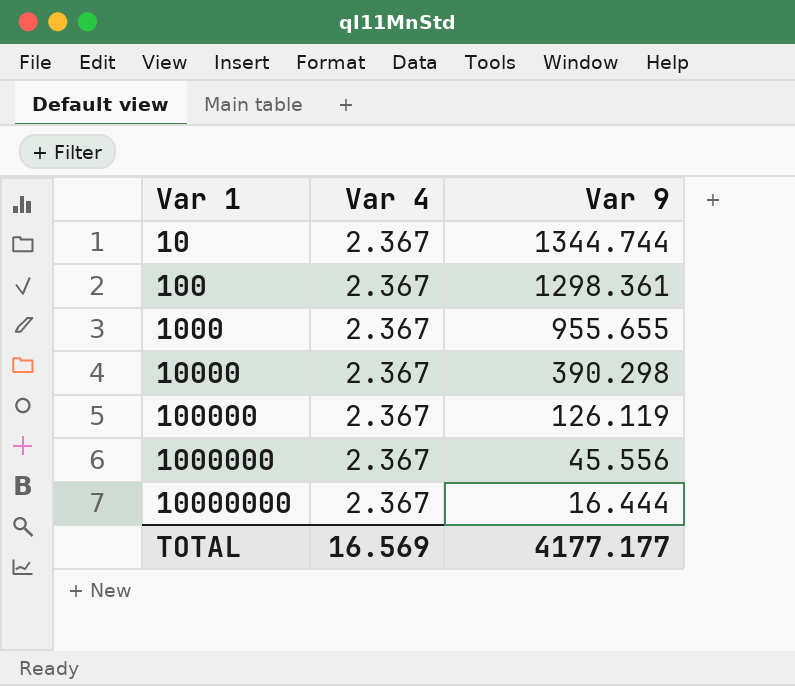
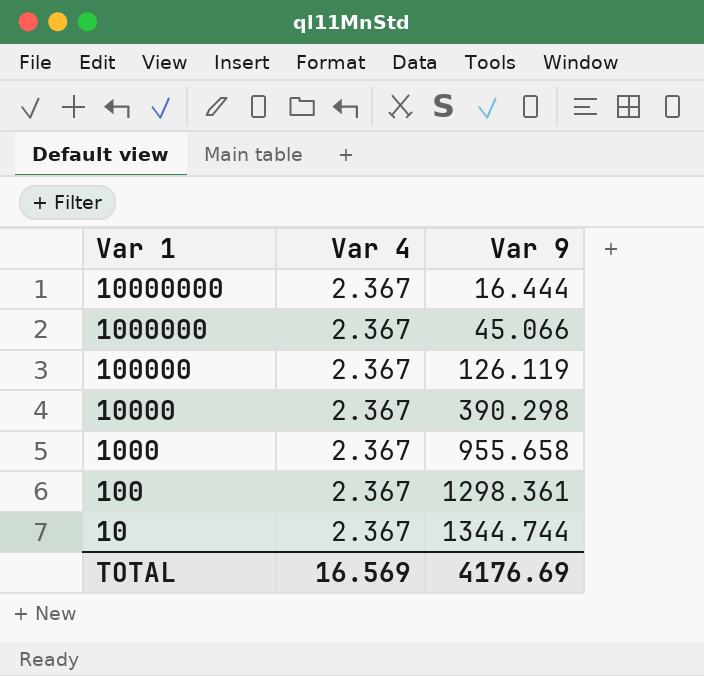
row order: Var 1 ascending -> Var 1 descending
1000000 | Var 9: 45.556 -> 45.066
1000 | Var 9: 955.655 -> 955.658
TOTAL | Var 9: 4177.177 -> 4176.69

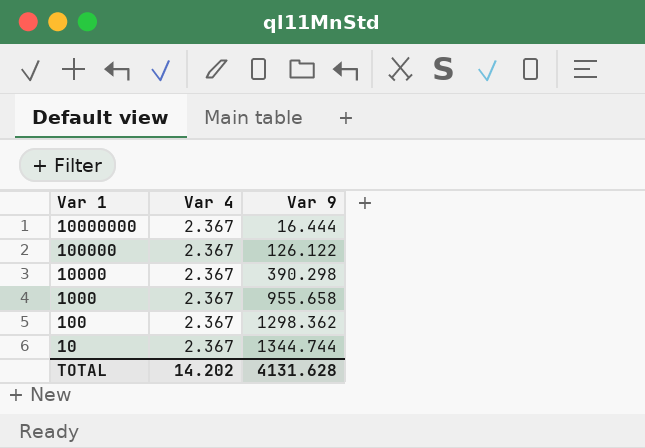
row 1000000: 2.367 | 45.066 -> none
100000 | Var 9: 126.119 -> 126.122
100 | Var 9: 1298.361 -> 1298.362
TOTAL | Var 4: 16.569 -> 14.202
TOTAL | Var 9: 4176.69 -> 4131.628

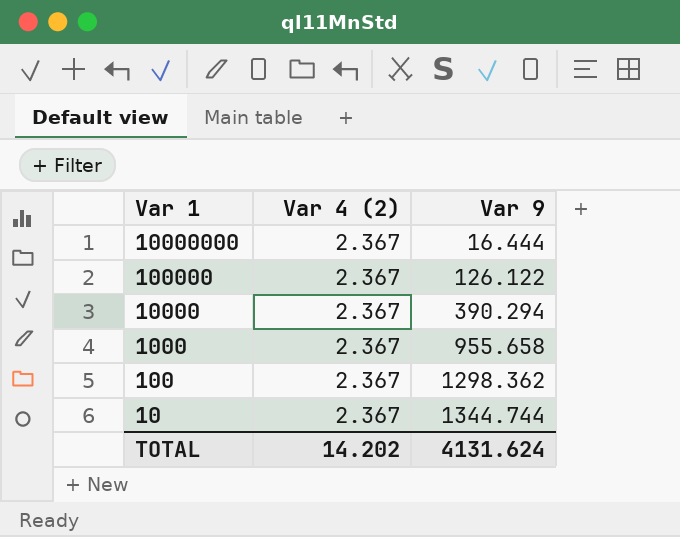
column name: Var 4 -> Var 4 (2)
10000 | Var 9: 390.298 -> 390.294
TOTAL | Var 9: 4131.628 -> 4131.624

